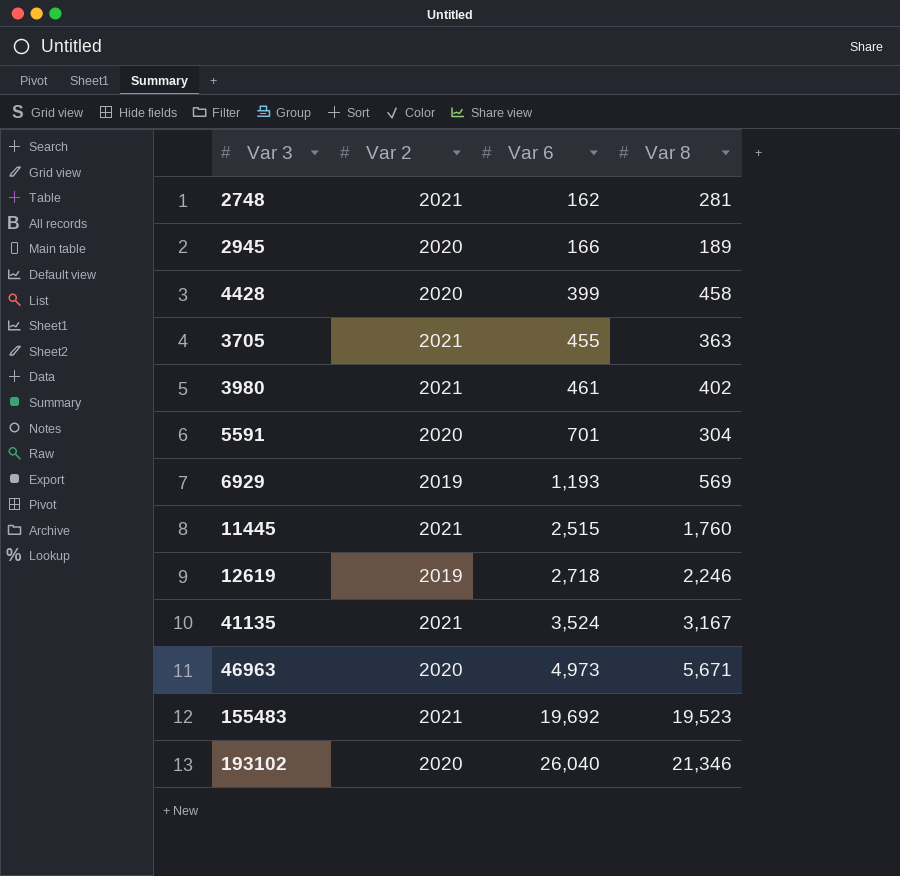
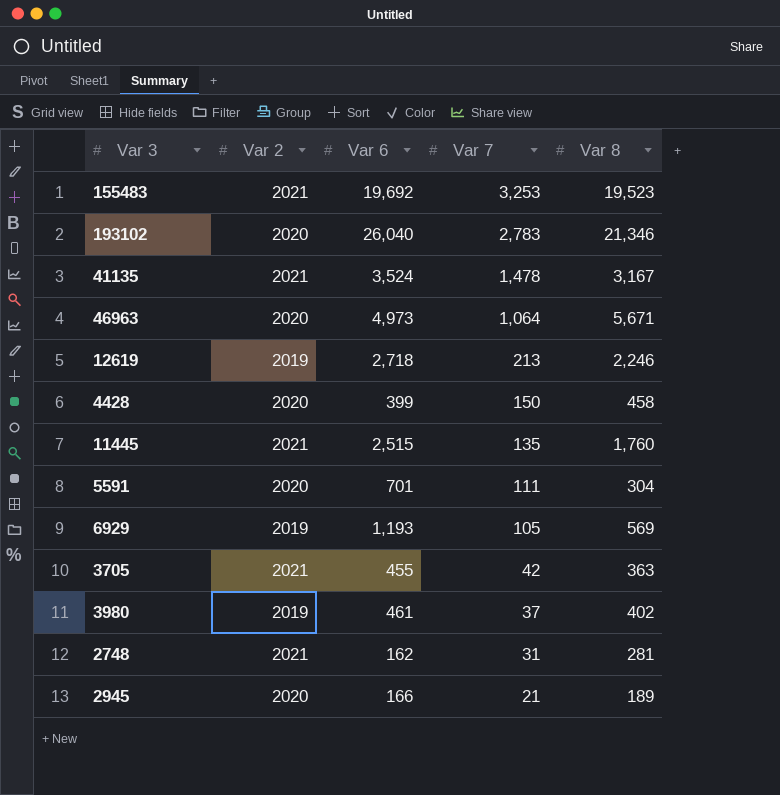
row order: Var 6 ascending -> Var 7 descending
column Var 7 | position: none -> 4
3980 | Var 2: 2021 -> 2019

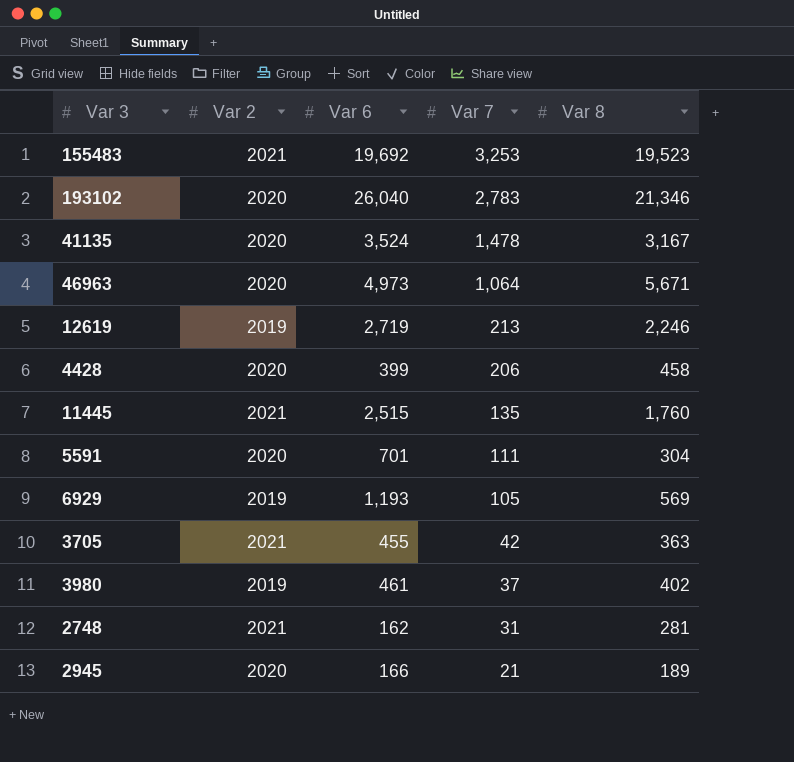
41135 | Var 2: 2021 -> 2020
12619 | Var 6: 2,718 -> 2,719
4428 | Var 7: 150 -> 206

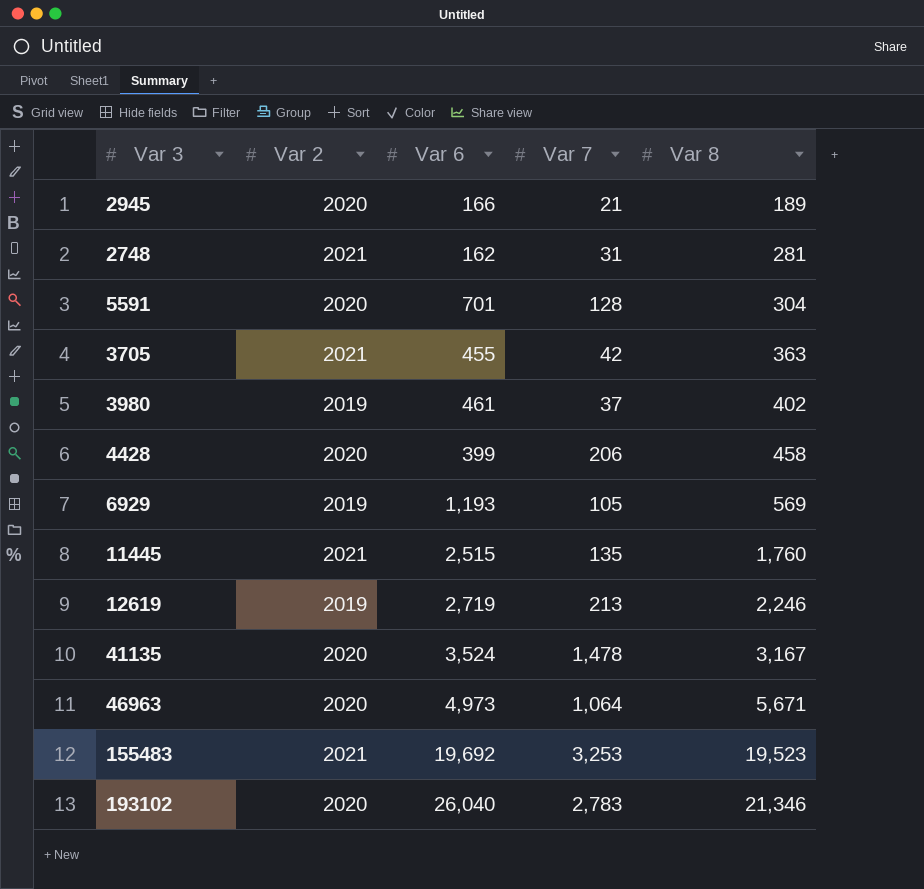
row order: Var 7 descending -> Var 8 ascending
5591 | Var 7: 111 -> 128

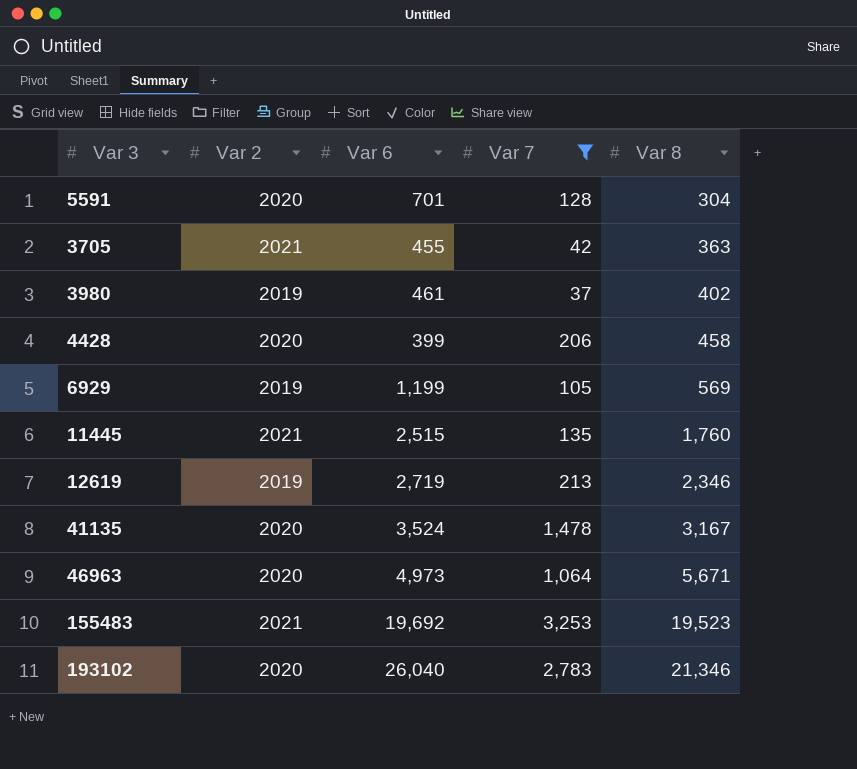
filter: none -> Var 7 >= 37
6929 | Var 6: 1,193 -> 1,199
12619 | Var 8: 2,246 -> 2,346

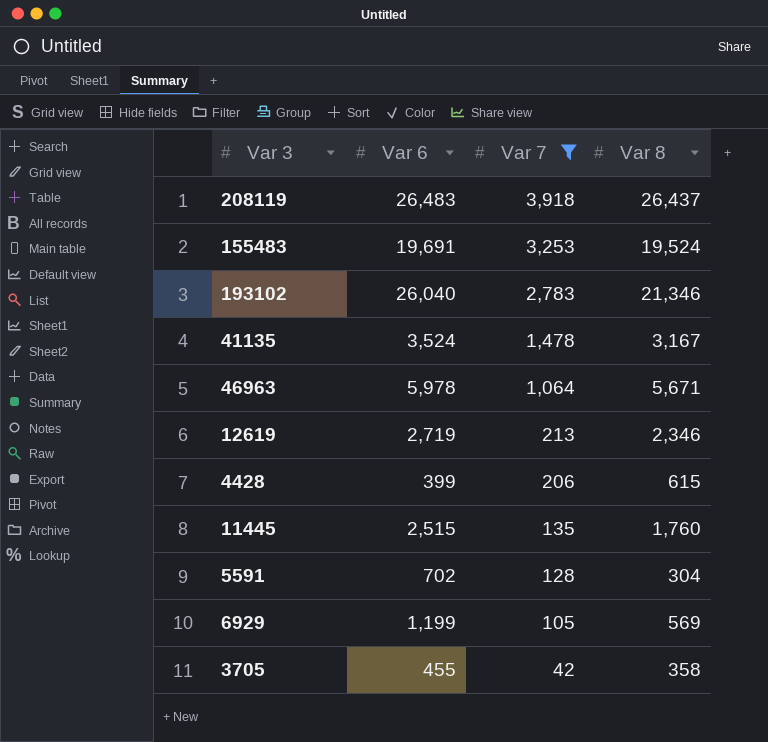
row order: Var 8 ascending -> Var 7 descending
column Var 2 | position: 2 -> none
row 3980: 2019 | 461 | 37 | 402 -> none
row 208119: none -> 26,483 | 3,918 | 26,437
155483 | Var 6: 19,692 -> 19,691
155483 | Var 8: 19,523 -> 19,524
46963 | Var 6: 4,973 -> 5,978
4428 | Var 8: 458 -> 615
5591 | Var 6: 701 -> 702
3705 | Var 8: 363 -> 358

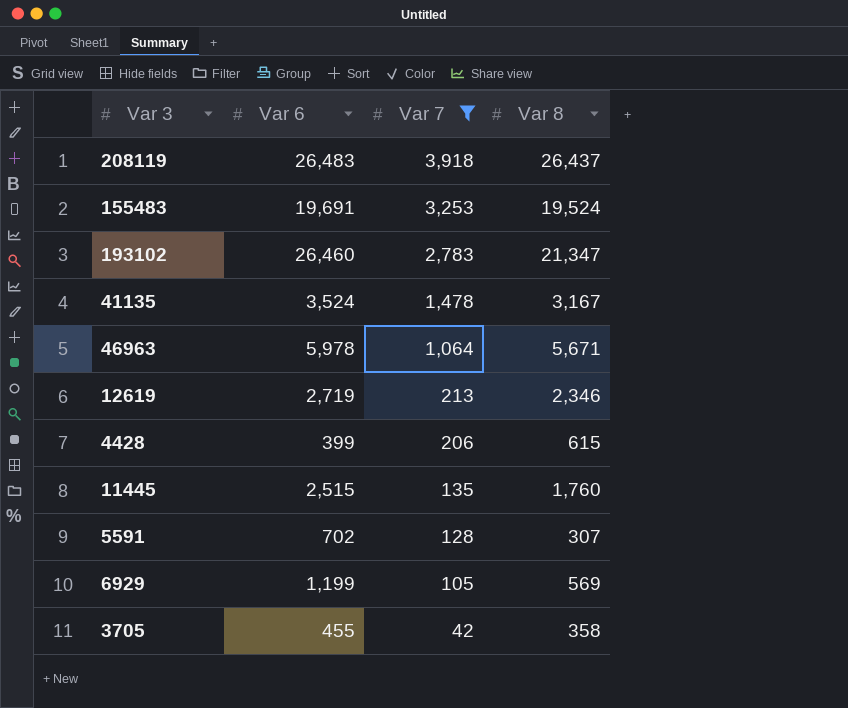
193102 | Var 6: 26,040 -> 26,460
193102 | Var 8: 21,346 -> 21,347
5591 | Var 8: 304 -> 307

